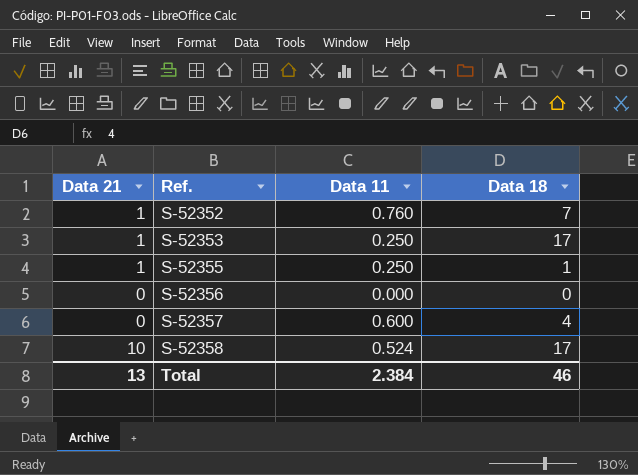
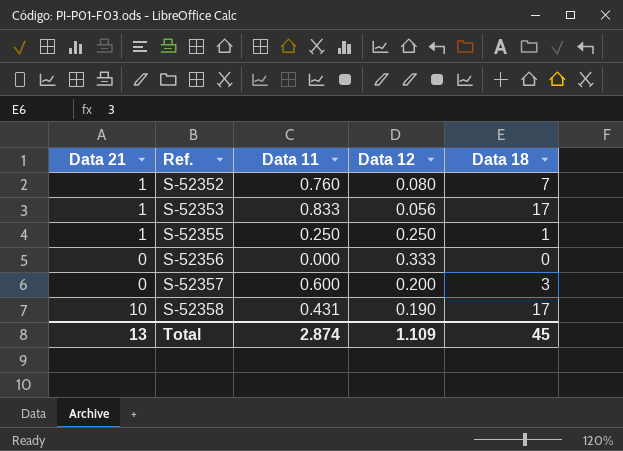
column Data 12 | position: none -> 4
S-52353 | Data 11: 0.250 -> 0.833
S-52357 | Data 18: 4 -> 3
S-52358 | Data 11: 0.524 -> 0.431
Total | Data 11: 2.384 -> 2.874
Total | Data 18: 46 -> 45

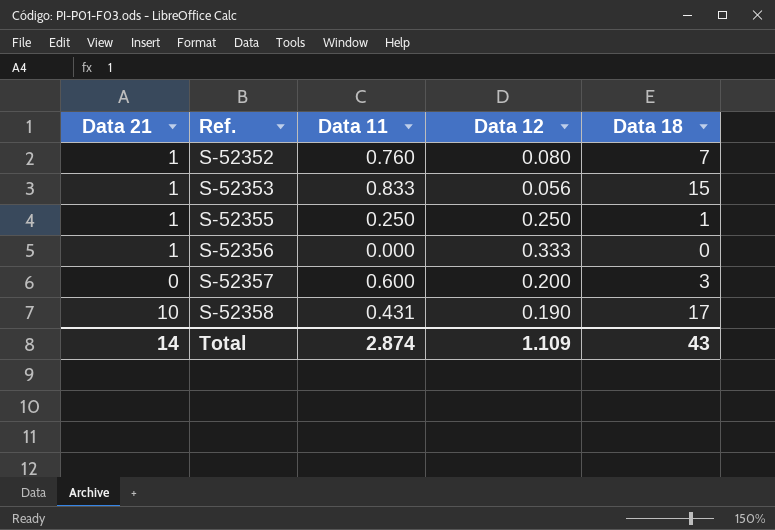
S-52353 | Data 18: 17 -> 15
S-52356 | Data 21: 0 -> 1
Total | Data 21: 13 -> 14
Total | Data 18: 45 -> 43

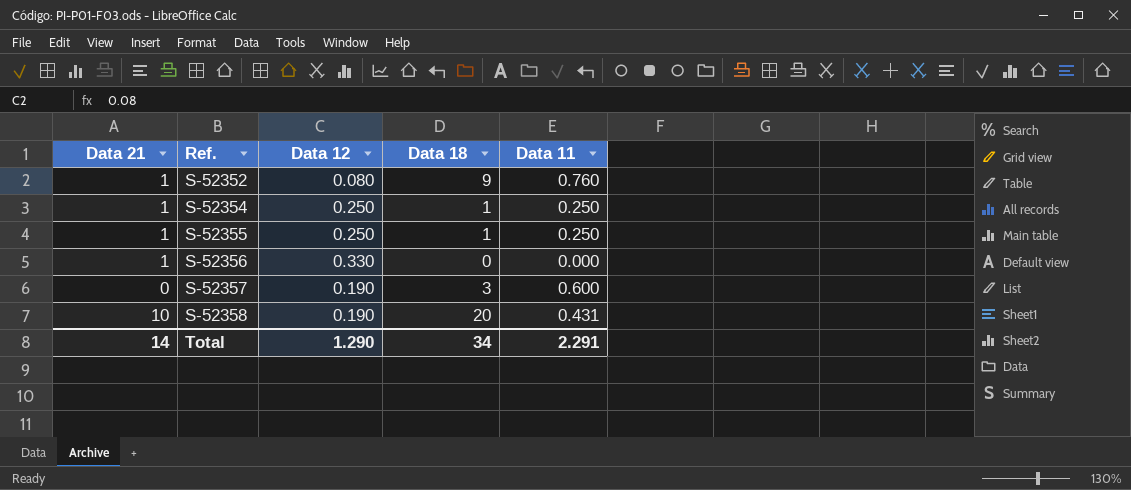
column Data 11 | position: 3 -> 5
row S-52353: 1 | 0.833 | 0.056 | 15 -> none
S-52352 | Data 18: 7 -> 9
row S-52354: none -> 1 | 0.250 | 1 | 0.250
S-52356 | Data 12: 0.333 -> 0.330
S-52357 | Data 12: 0.200 -> 0.190
S-52358 | Data 18: 17 -> 20
Total | Data 12: 1.109 -> 1.290
Total | Data 18: 43 -> 34
Total | Data 11: 2.874 -> 2.291

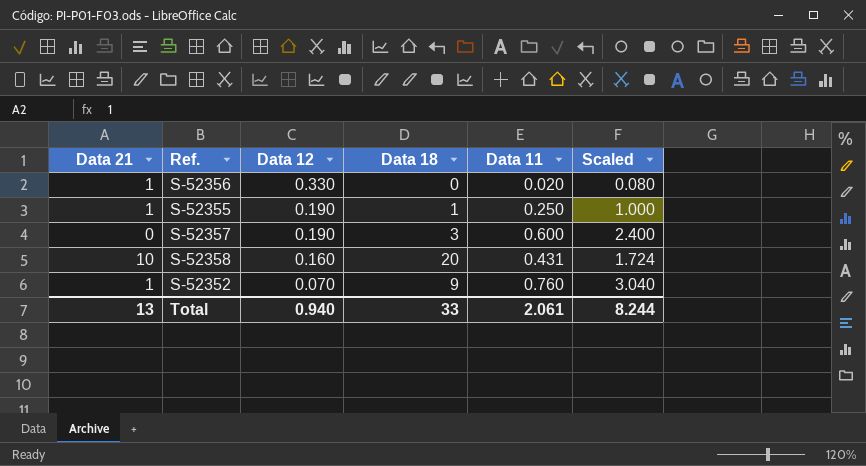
row order: Ref. ascending -> Data 12 descending
column Scaled | formula: none -> [Data 11] * 4
row S-52354: 1 | 0.250 | 1 | 0.250 -> none
S-52356 | Data 11: 0.000 -> 0.020
S-52355 | Data 12: 0.250 -> 0.190
S-52358 | Data 12: 0.190 -> 0.160
S-52352 | Data 12: 0.080 -> 0.070
Total | Data 21: 14 -> 13
Total | Data 12: 1.290 -> 0.940
Total | Data 18: 34 -> 33
Total | Data 11: 2.291 -> 2.061

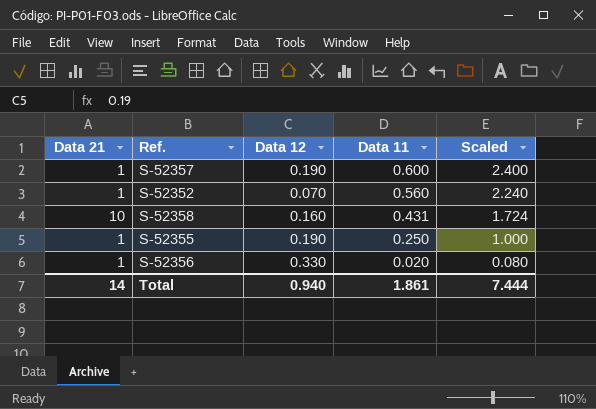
row order: Data 12 descending -> Data 11 descending
column Data 18 | position: 4 -> none
S-52357 | Data 21: 0 -> 1
S-52352 | Data 11: 0.760 -> 0.560
S-52352 | Scaled: 3.040 -> 2.240
Total | Data 21: 13 -> 14
Total | Data 11: 2.061 -> 1.861
Total | Scaled: 8.244 -> 7.444

